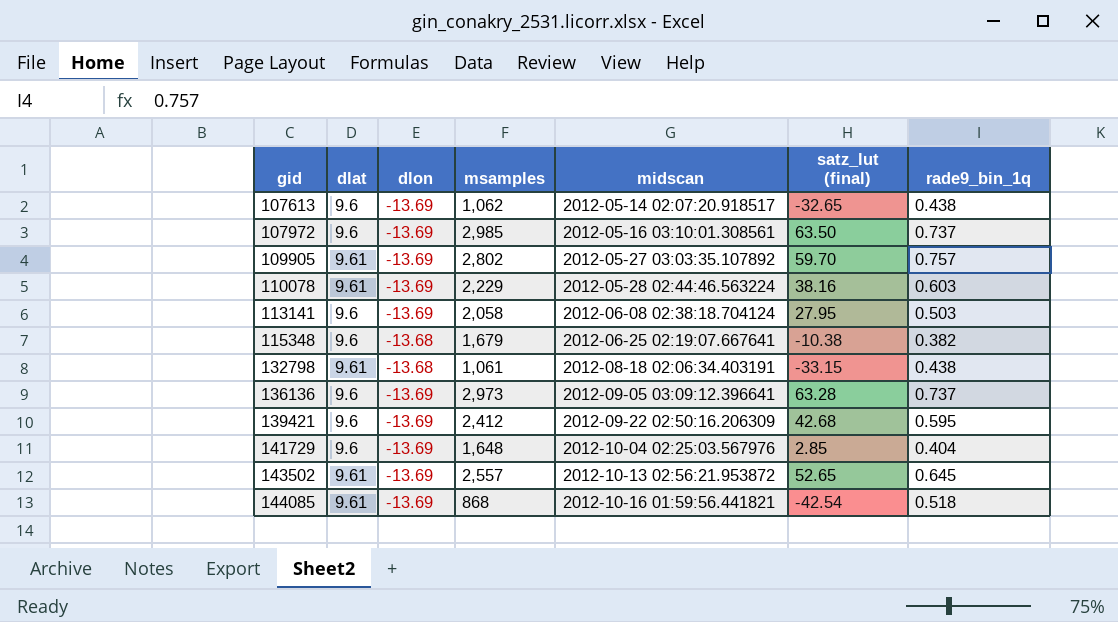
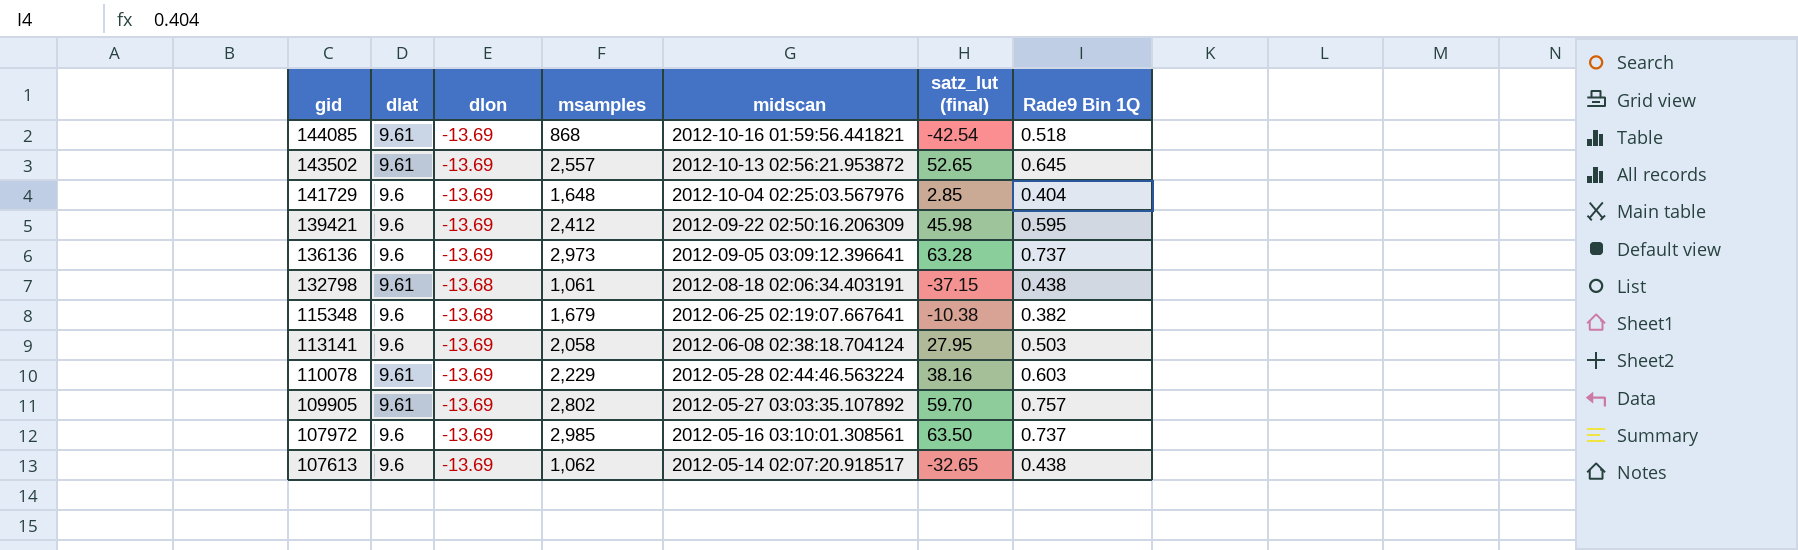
row order: gid ascending -> gid descending
column name: rade9_bin_1q -> Rade9 Bin 1Q
139421 | satz_lut (final): 42.68 -> 45.98
132798 | satz_lut (final): -33.15 -> -37.15

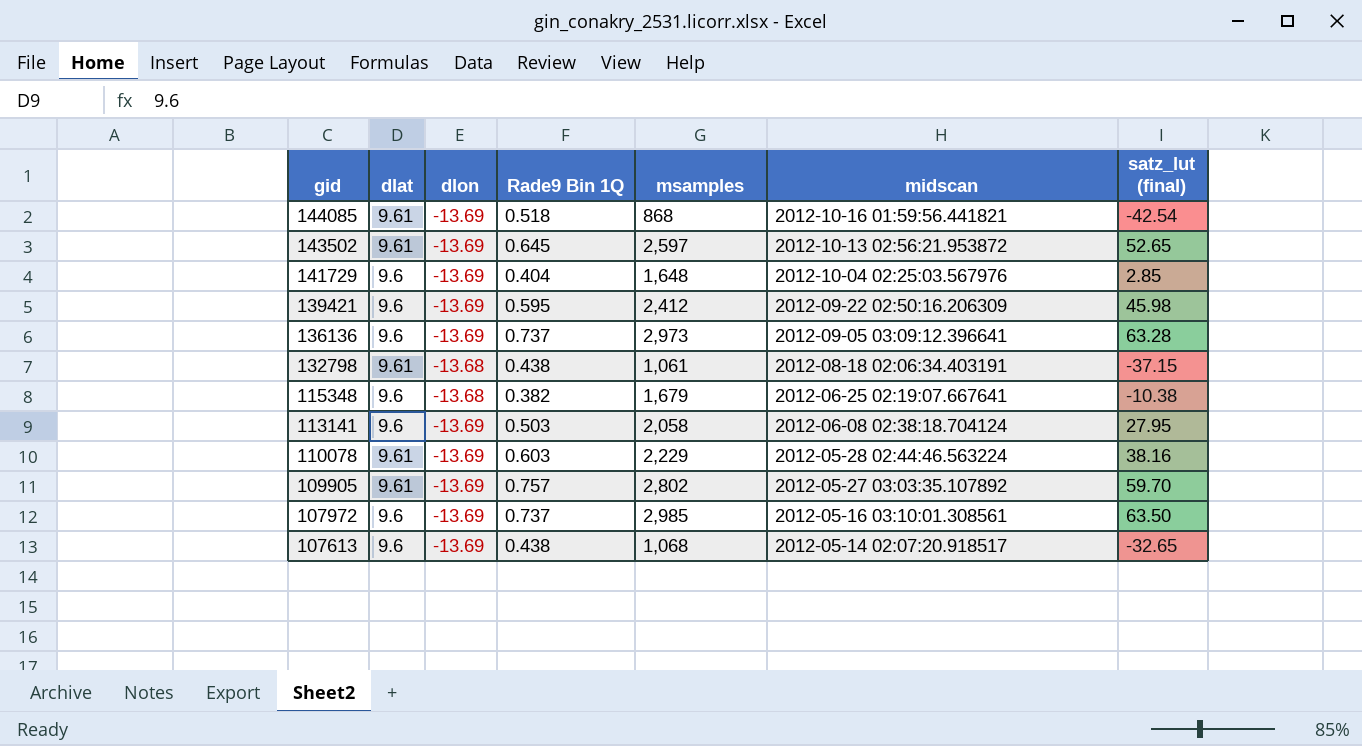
column Rade9 Bin 1Q | position: 7 -> 4
143502 | msamples: 2,557 -> 2,597
107613 | msamples: 1,062 -> 1,068

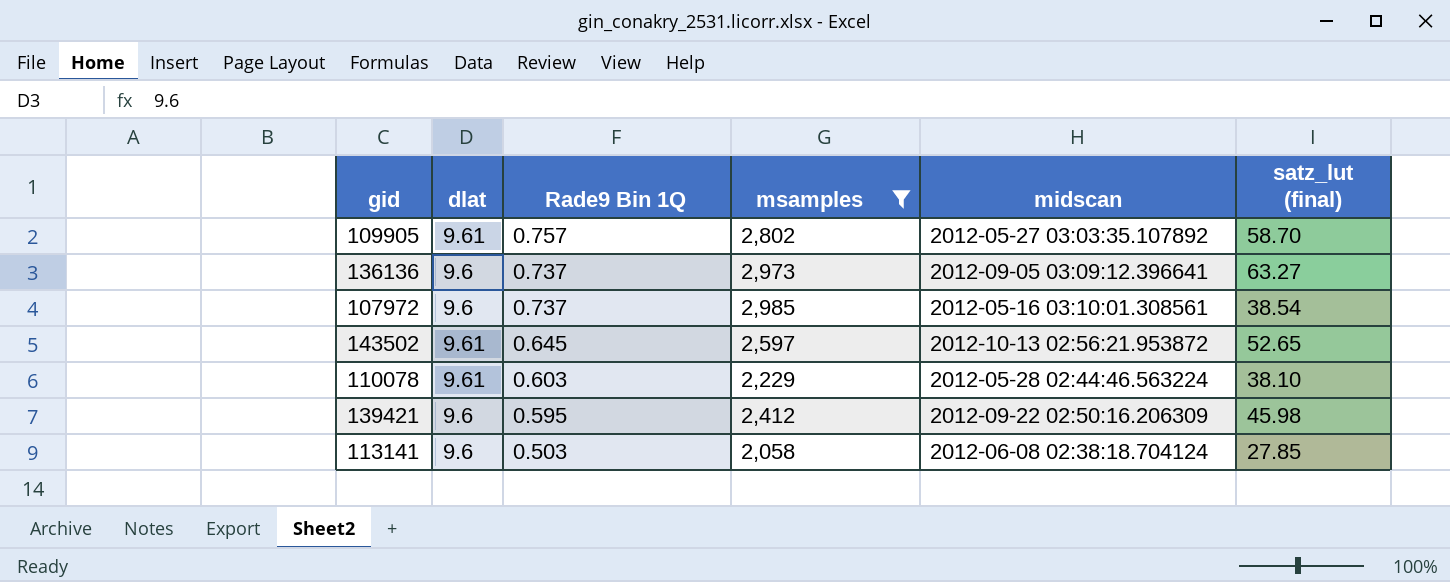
filter: none -> msamples >= 2,058
row order: gid descending -> Rade9 Bin 1Q descending
column dlon | position: 3 -> none
109905 | satz_lut (final): 59.70 -> 58.70
136136 | satz_lut (final): 63.28 -> 63.27
107972 | satz_lut (final): 63.50 -> 38.54
110078 | satz_lut (final): 38.16 -> 38.10
113141 | satz_lut (final): 27.95 -> 27.85

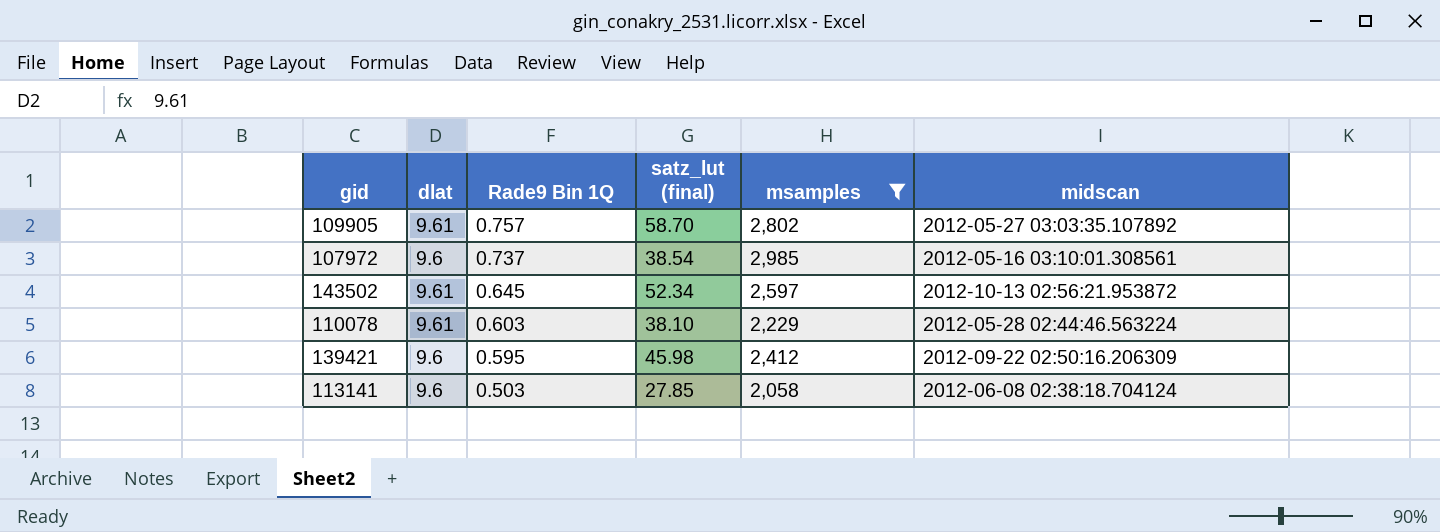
column satz_lut (final) | position: 6 -> 4
row 136136: 9.6 | 0.737 | 2,973 | 2012-09-05 03:09:12.396641 | 63.27 -> none
143502 | satz_lut (final): 52.65 -> 52.34

